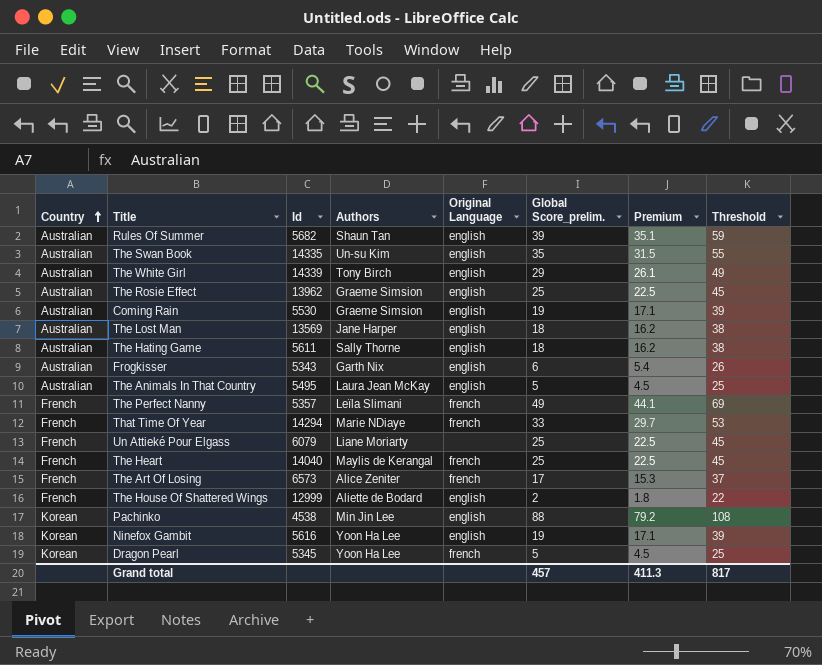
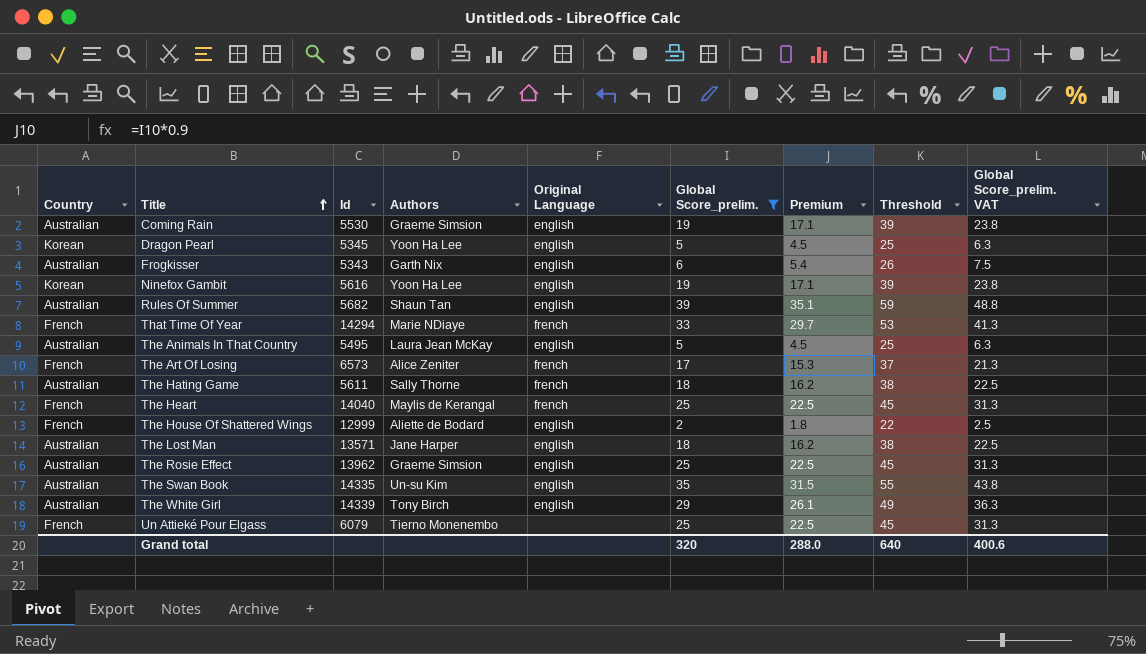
filter: none -> Global Score_prelim. <= 39
row order: Country ascending -> Title ascending
column Global Score_prelim. VAT | formula: none -> [Global Score_prelim.] * 1.25
Dragon Pearl | Original Language: french -> english
The Hating Game | Original Language: english -> french
The Lost Man | Id: 13569 -> 13571
Un Attieké Pour Elgass | Authors: Liane Moriarty -> Tierno Monenembo
Grand total | Global Score_prelim.: 457 -> 320
Grand total | Premium: 411.3 -> 288.0
Grand total | Threshold: 817 -> 640

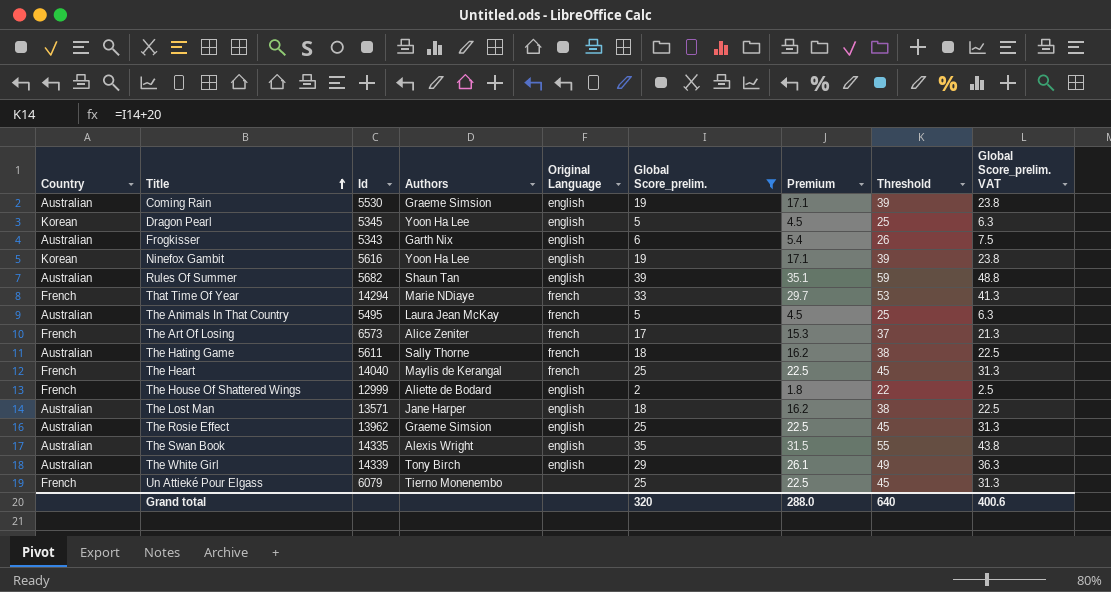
The Animals In That Country | Original Language: english -> french
The Swan Book | Authors: Un-su Kim -> Alexis Wright

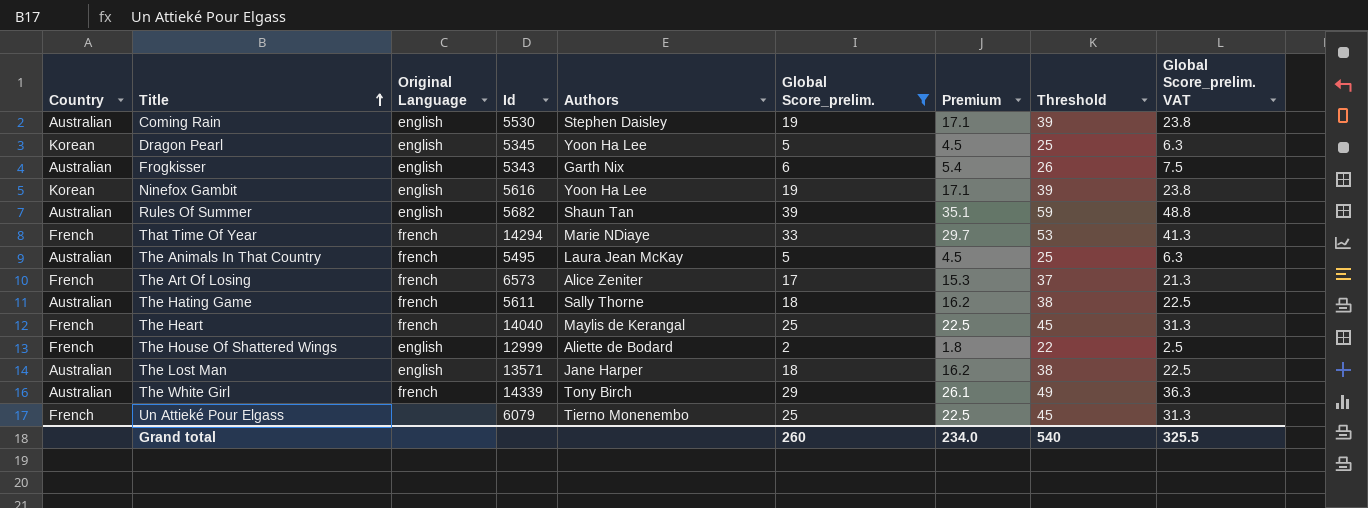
column Original Language | position: 5 -> 3
row The Rosie Effect: Australian | 13962 | Graeme Simsion | english | 25 | 22.5 | 45 | 31.3 -> none
row The Swan Book: Australian | 14335 | Alexis Wright | english | 35 | 31.5 | 55 | 43.8 -> none
Coming Rain | Authors: Graeme Simsion -> Stephen Daisley
The White Girl | Original Language: english -> french
Grand total | Global Score_prelim.: 320 -> 260
Grand total | Premium: 288.0 -> 234.0
Grand total | Threshold: 640 -> 540
Grand total | Global Score_prelim. VAT: 400.6 -> 325.5

